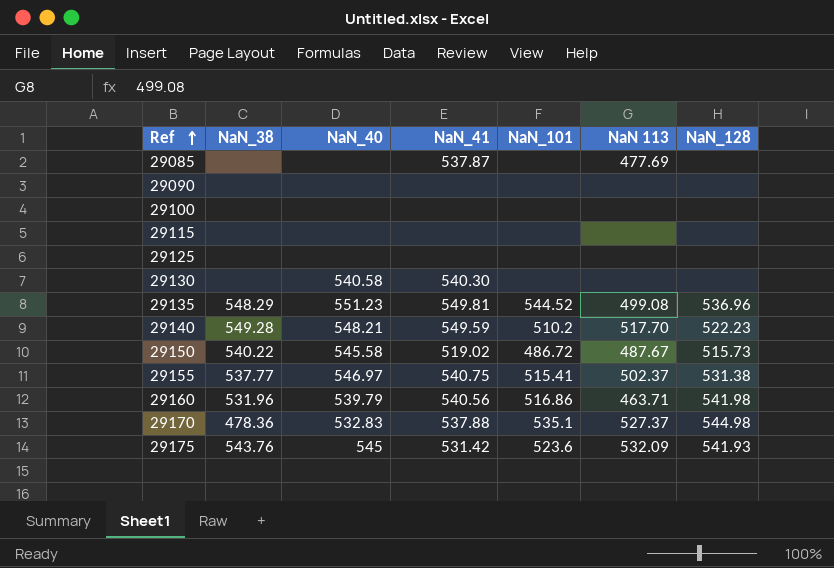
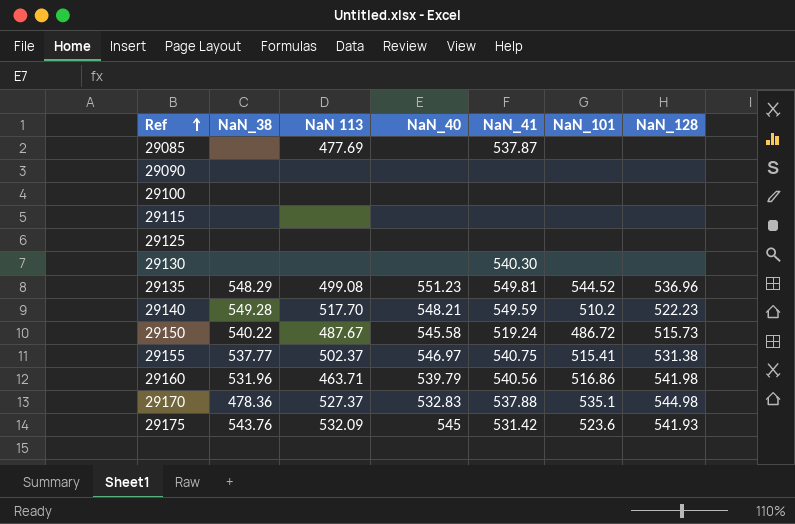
column NaN 113 | position: 6 -> 3
29130 | NaN_40: 540.58 -> none
29150 | NaN_41: 519.02 -> 519.24

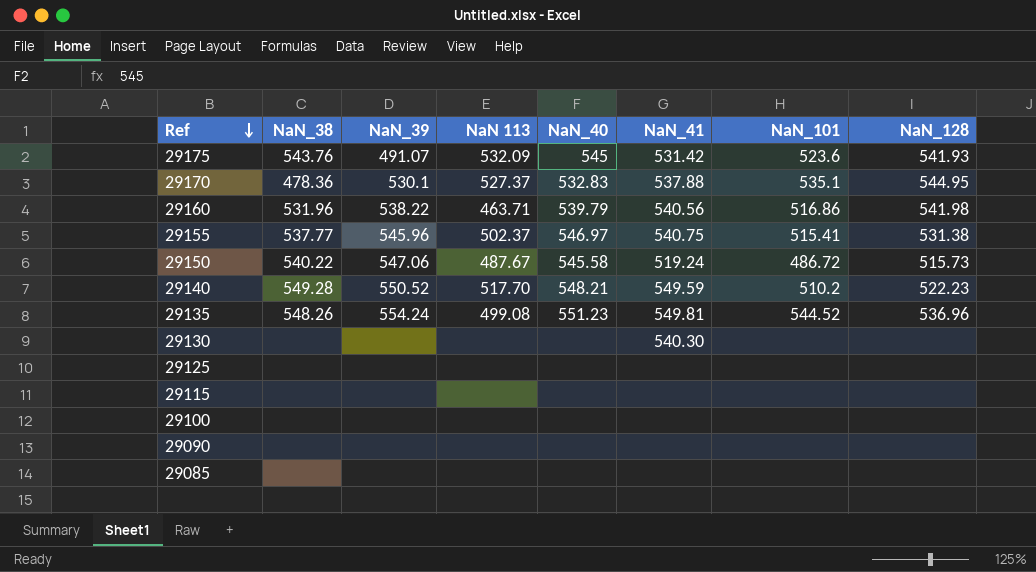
row order: Ref ascending -> Ref descending
column NaN_39 | position: none -> 3
29170 | NaN_128: 544.98 -> 544.95
29135 | NaN_38: 548.29 -> 548.26
29085 | NaN 113: 477.69 -> none
29085 | NaN_41: 537.87 -> none

